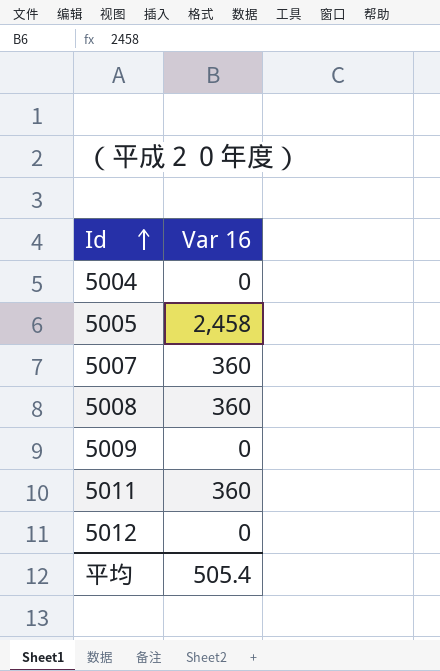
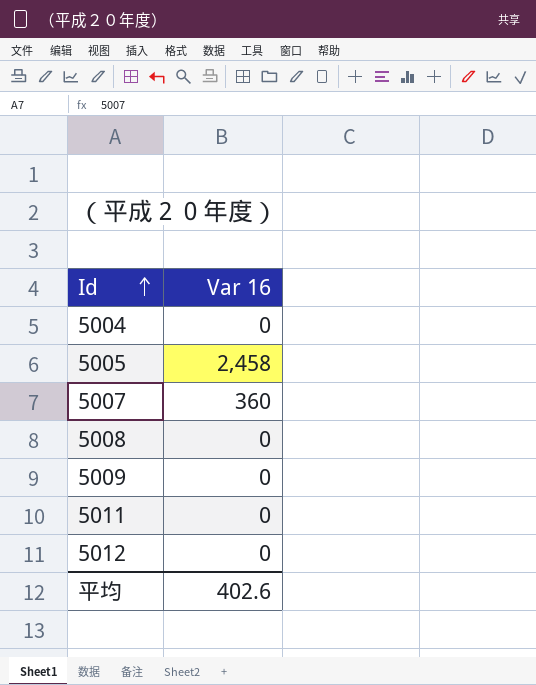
5008 | Var 16: 360 -> 0
5011 | Var 16: 360 -> 0
平均 | Var 16: 505.4 -> 402.6

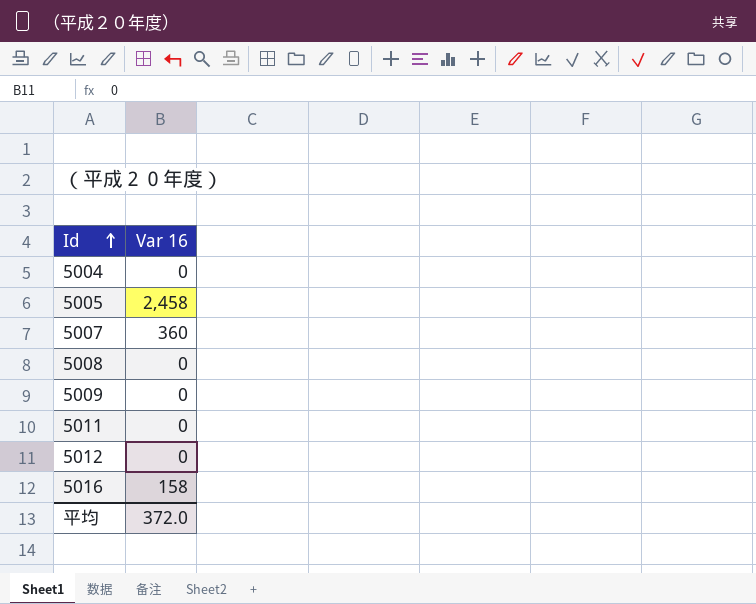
row 5016: none -> 158
平均 | Var 16: 402.6 -> 372.0

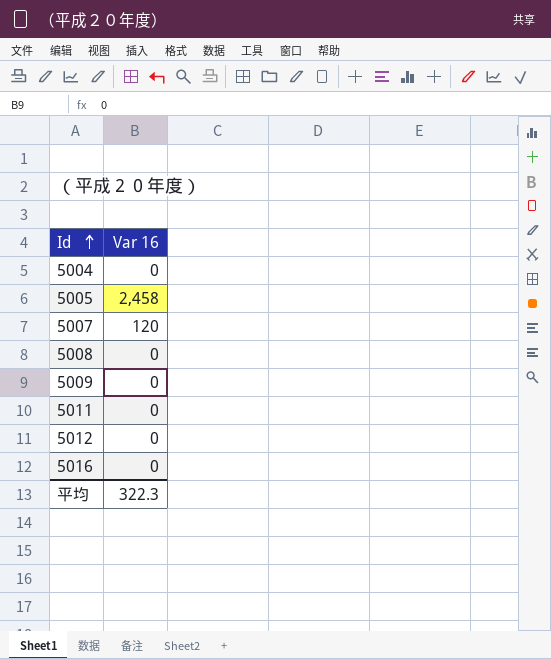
5007 | Var 16: 360 -> 120
5016 | Var 16: 158 -> 0
平均 | Var 16: 372.0 -> 322.3

